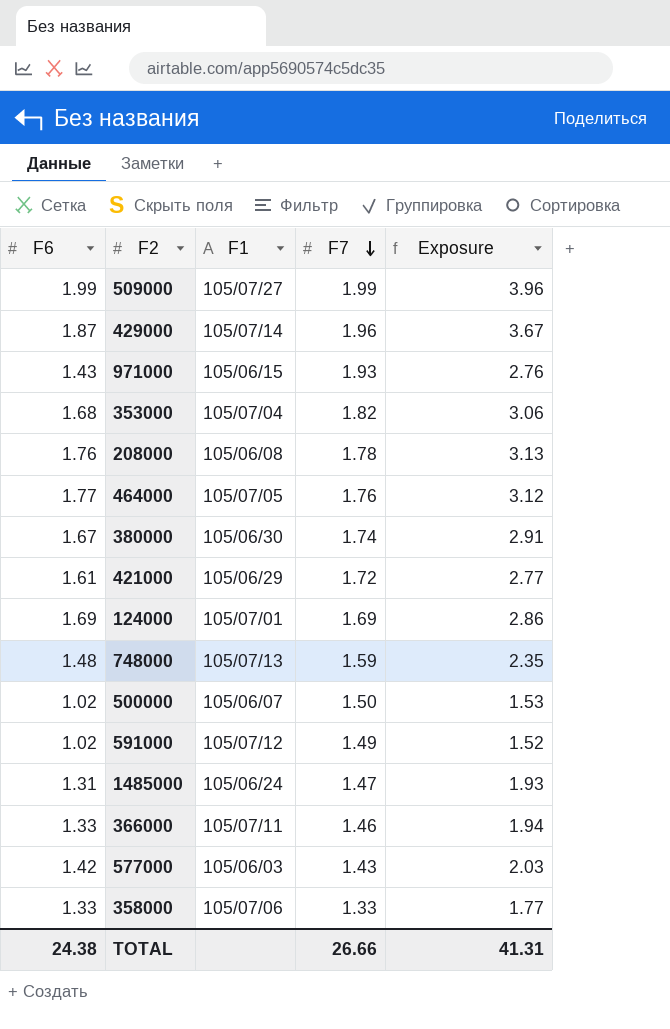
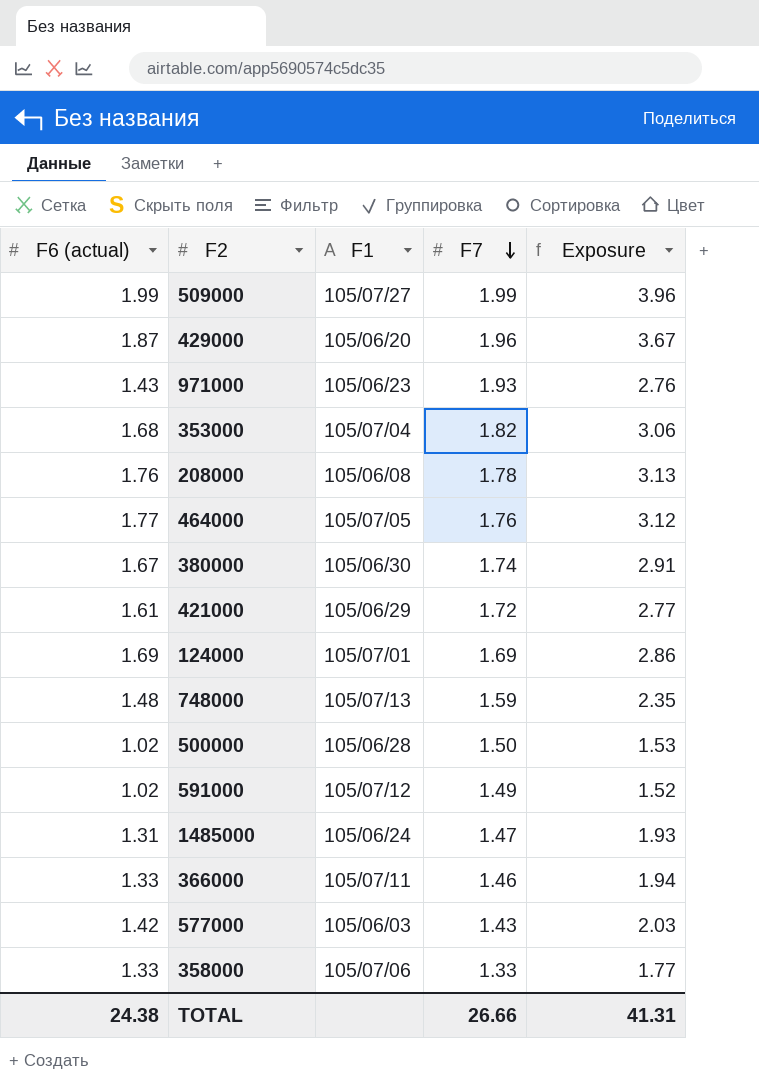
column name: F6 -> F6 (actual)
429000 | F1: 105/07/14 -> 105/06/20
971000 | F1: 105/06/15 -> 105/06/23
500000 | F1: 105/06/07 -> 105/06/28

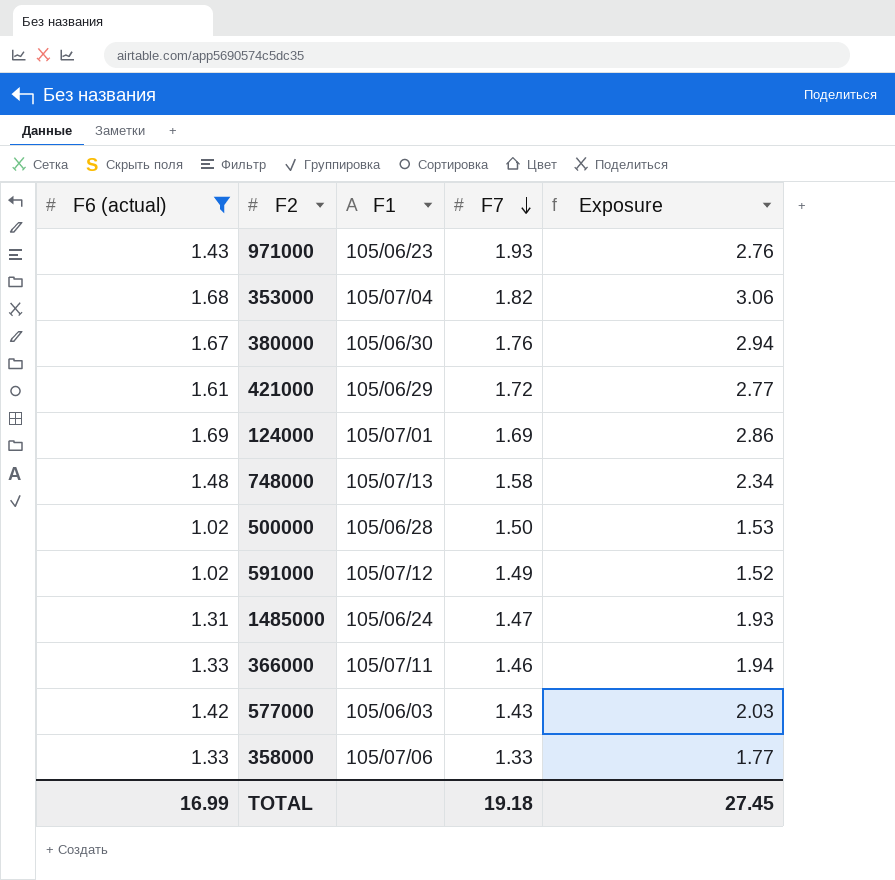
filter: none -> F6 (actual) <= 1.69
380000 | F7: 1.74 -> 1.76
380000 | Exposure: 2.91 -> 2.94
748000 | F7: 1.59 -> 1.58
748000 | Exposure: 2.35 -> 2.34
TOTAL | F6 (actual): 24.38 -> 16.99
TOTAL | F7: 26.66 -> 19.18
TOTAL | Exposure: 41.31 -> 27.45

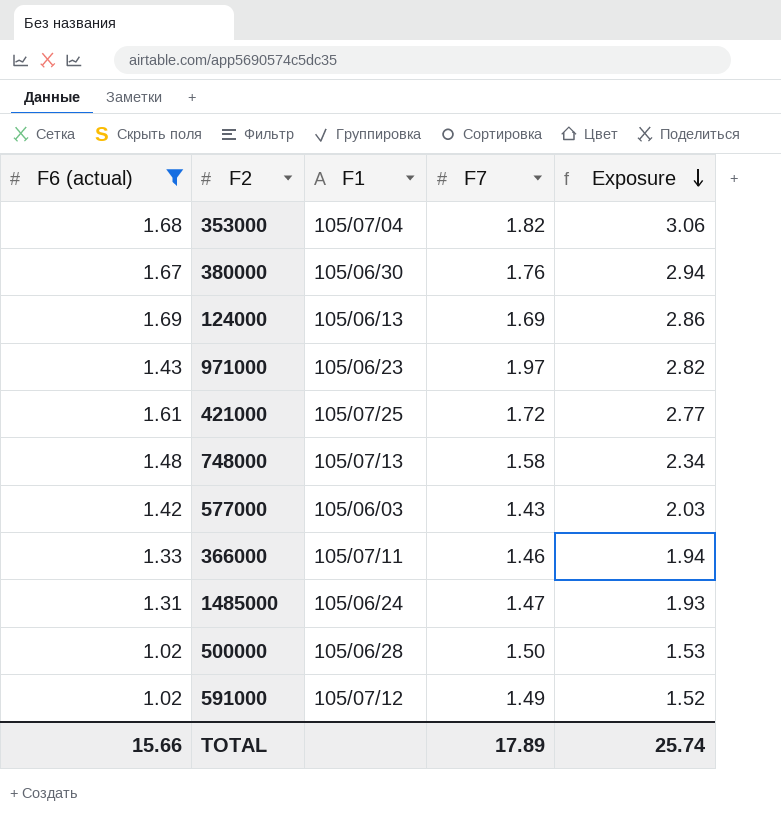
row order: F7 descending -> Exposure descending
row 358000: 1.33 | 105/07/06 | 1.33 | 1.77 -> none
124000 | F1: 105/07/01 -> 105/06/13
971000 | F7: 1.93 -> 1.97
971000 | Exposure: 2.76 -> 2.82
421000 | F1: 105/06/29 -> 105/07/25
TOTAL | F6 (actual): 16.99 -> 15.66
TOTAL | F7: 19.18 -> 17.89
TOTAL | Exposure: 27.45 -> 25.74

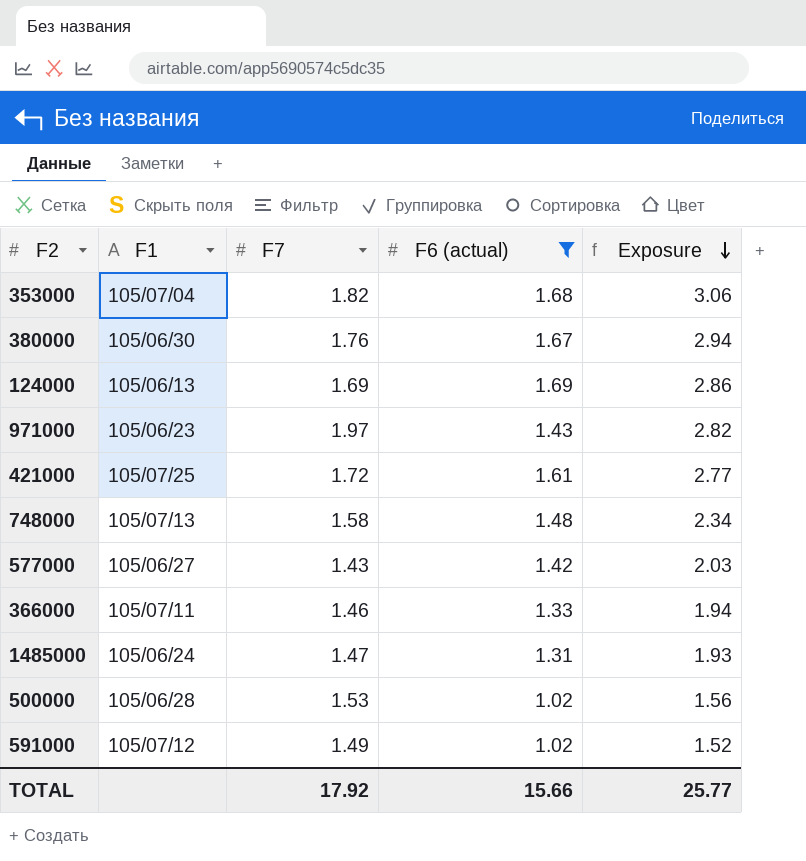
column F6 (actual) | position: 1 -> 4
577000 | F1: 105/06/03 -> 105/06/27
500000 | F7: 1.50 -> 1.53
500000 | Exposure: 1.53 -> 1.56
TOTAL | F7: 17.89 -> 17.92
TOTAL | Exposure: 25.74 -> 25.77

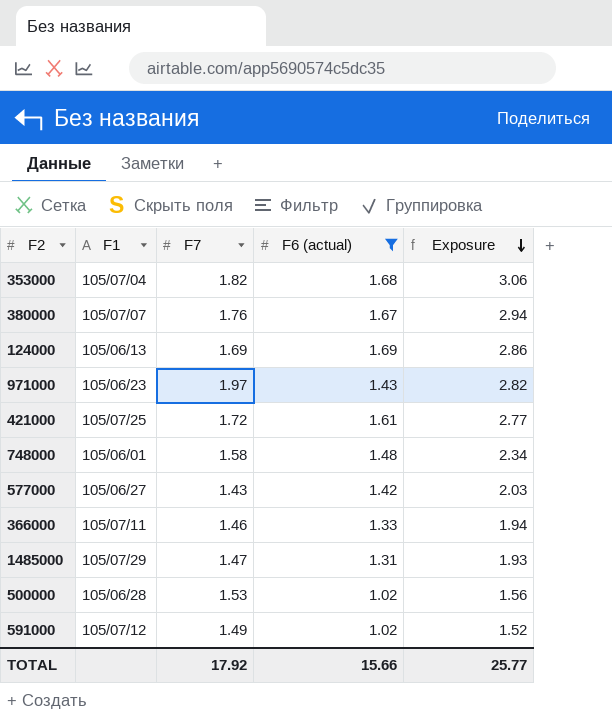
380000 | F1: 105/06/30 -> 105/07/07
748000 | F1: 105/07/13 -> 105/06/01
1485000 | F1: 105/06/24 -> 105/07/29

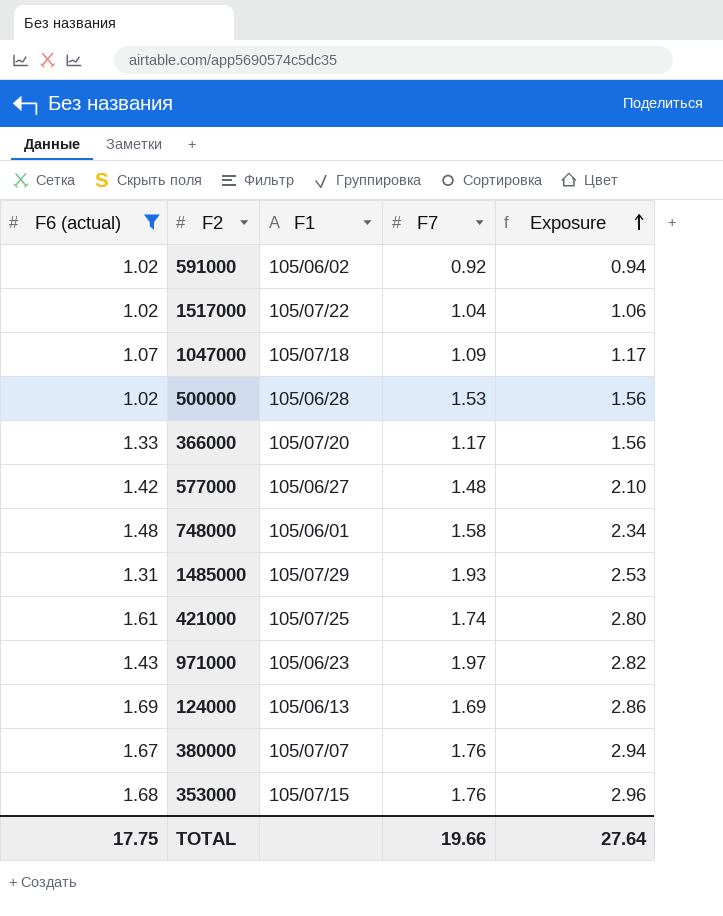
row order: Exposure descending -> Exposure ascending
column F6 (actual) | position: 4 -> 1
591000 | F1: 105/07/12 -> 105/06/02
591000 | F7: 1.49 -> 0.92
591000 | Exposure: 1.52 -> 0.94
row 1517000: none -> 1.02 | 105/07/22 | 1.04 | 1.06
row 1047000: none -> 1.07 | 105/07/18 | 1.09 | 1.17
366000 | F1: 105/07/11 -> 105/07/20
366000 | F7: 1.46 -> 1.17
366000 | Exposure: 1.94 -> 1.56
577000 | F7: 1.43 -> 1.48
577000 | Exposure: 2.03 -> 2.10
1485000 | F7: 1.47 -> 1.93
1485000 | Exposure: 1.93 -> 2.53
421000 | F7: 1.72 -> 1.74
421000 | Exposure: 2.77 -> 2.80
353000 | F1: 105/07/04 -> 105/07/15
353000 | F7: 1.82 -> 1.76
353000 | Exposure: 3.06 -> 2.96
TOTAL | F6 (actual): 15.66 -> 17.75
TOTAL | F7: 17.92 -> 19.66
TOTAL | Exposure: 25.77 -> 27.64

